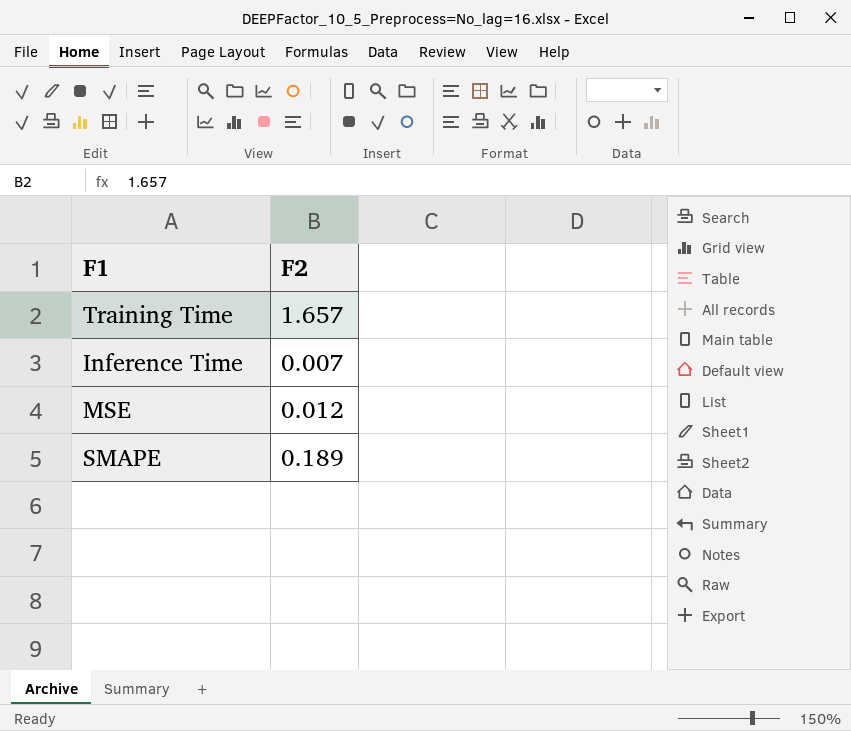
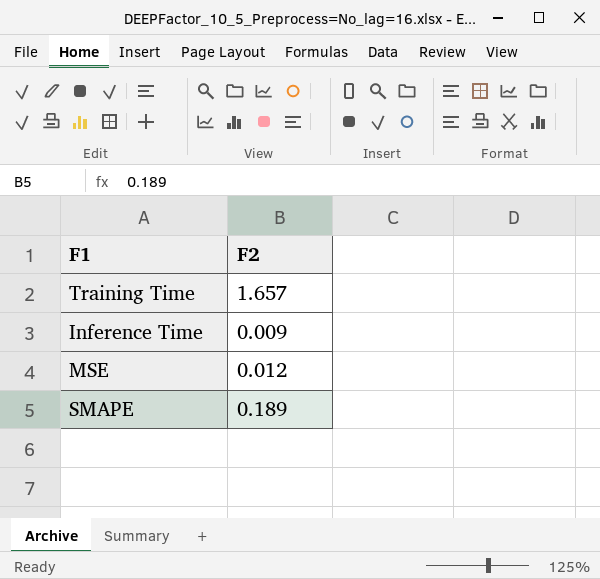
Inference Time | F2: 0.007 -> 0.009

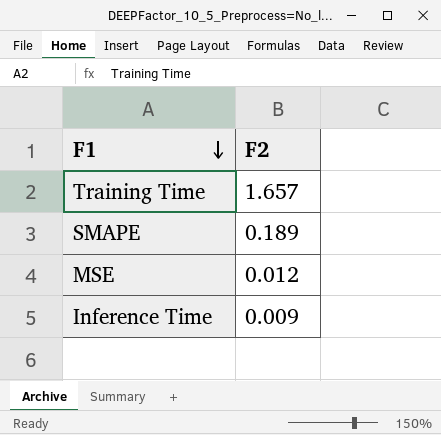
row order: none -> F1 descending

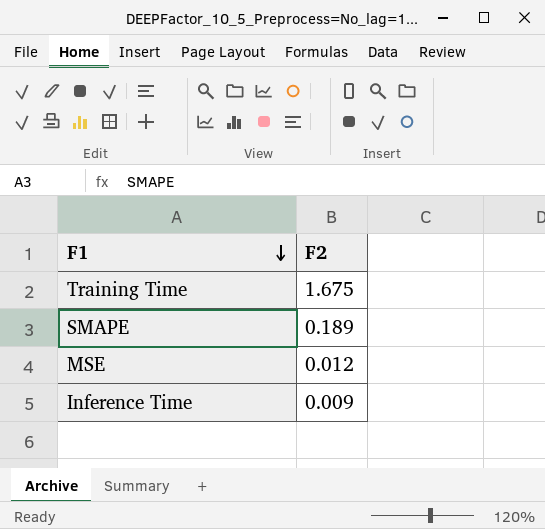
Training Time | F2: 1.657 -> 1.675

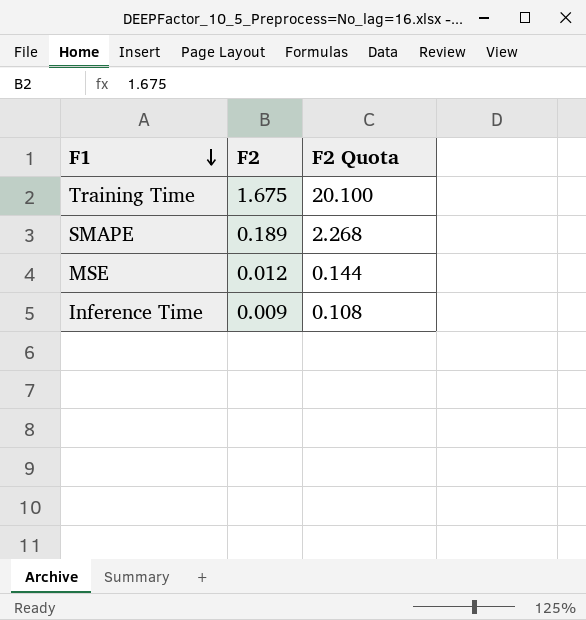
column F2 Quota | formula: none -> [F2] * 12

